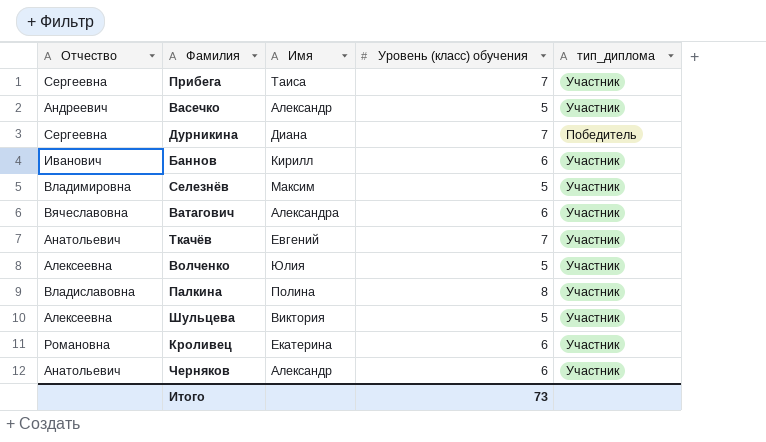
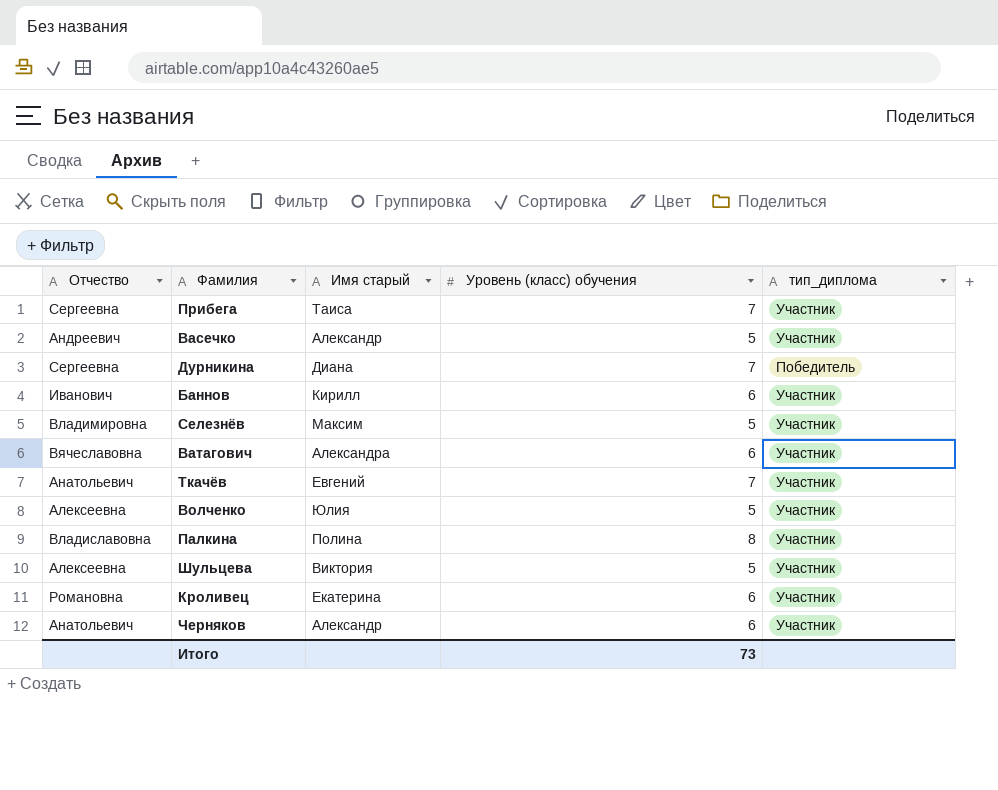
column name: Имя -> Имя старый

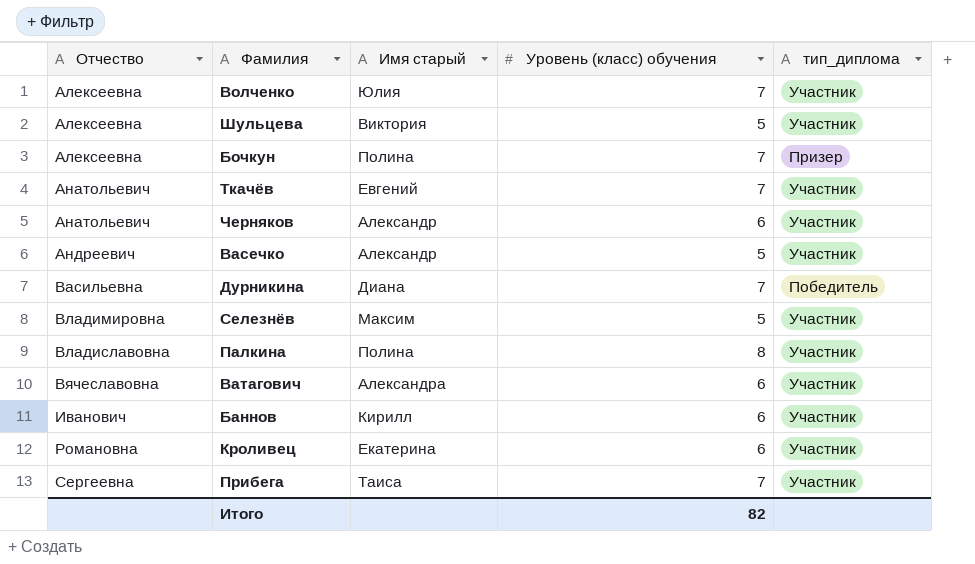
row order: none -> Отчество ascending
Волченко | Уровень (класс) обучения: 5 -> 7
row Бочкун: none -> Алексеевна | Полина | 7 | Призер
Дурникина | Отчество: Сергеевна -> Васильевна
Итого | Уровень (класс) обучения: 73 -> 82

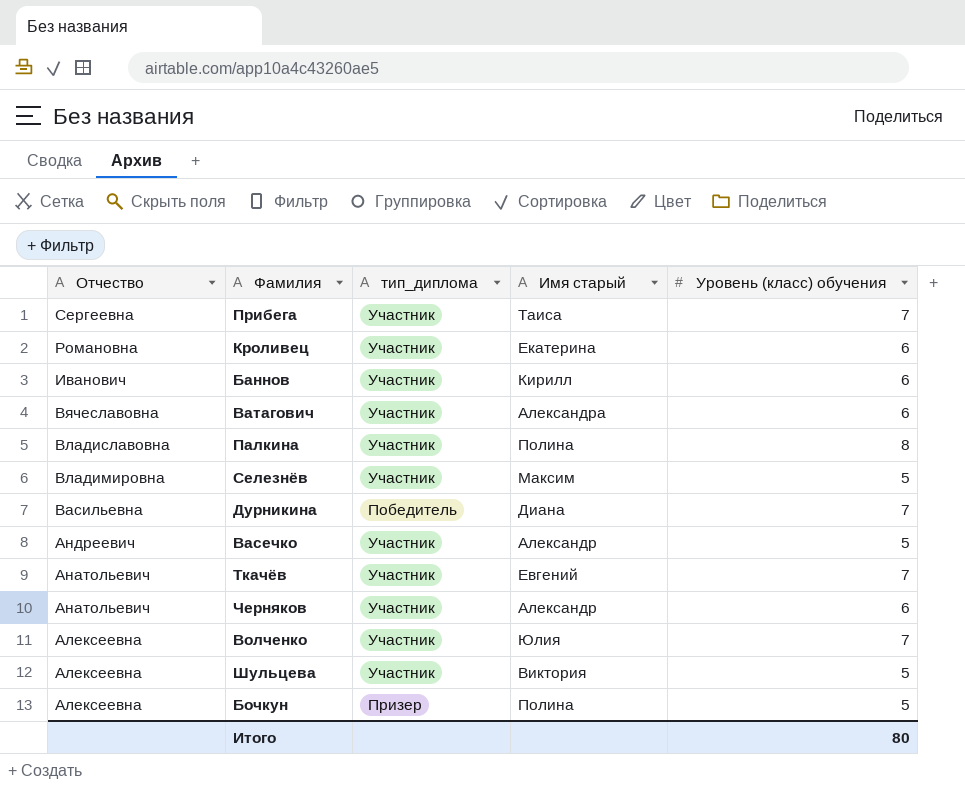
row order: Отчество ascending -> Отчество descending
column тип_диплома | position: 5 -> 3
Бочкун | Уровень (класс) обучения: 7 -> 5
Итого | Уровень (класс) обучения: 82 -> 80

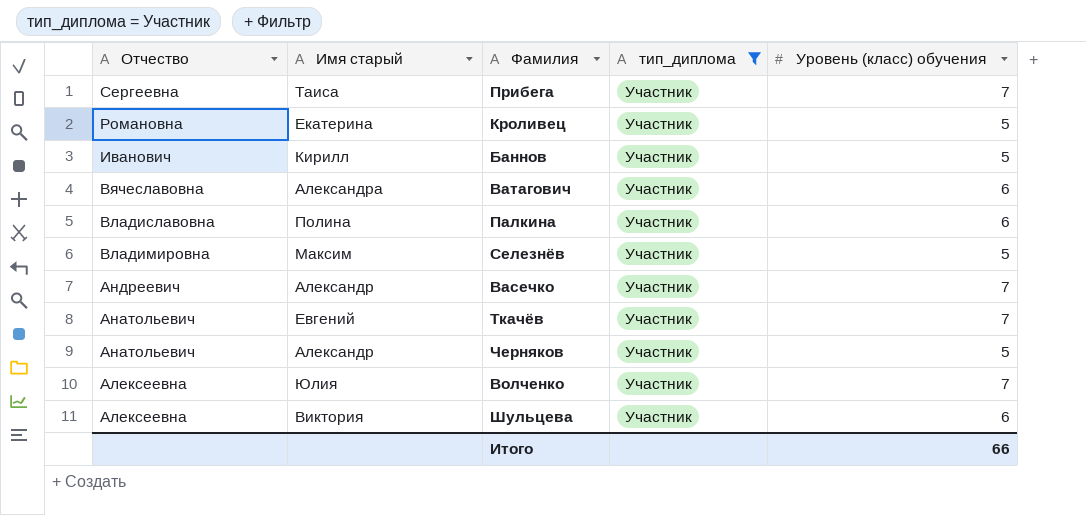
filter: none -> тип_диплома = Участник
column Имя старый | position: 4 -> 2
Кроливец | Уровень (класс) обучения: 6 -> 5
Баннов | Уровень (класс) обучения: 6 -> 5
Палкина | Уровень (класс) обучения: 8 -> 6
Васечко | Уровень (класс) обучения: 5 -> 7
Черняков | Уровень (класс) обучения: 6 -> 5
Шульцева | Уровень (класс) обучения: 5 -> 6
Итого | Уровень (класс) обучения: 80 -> 66

